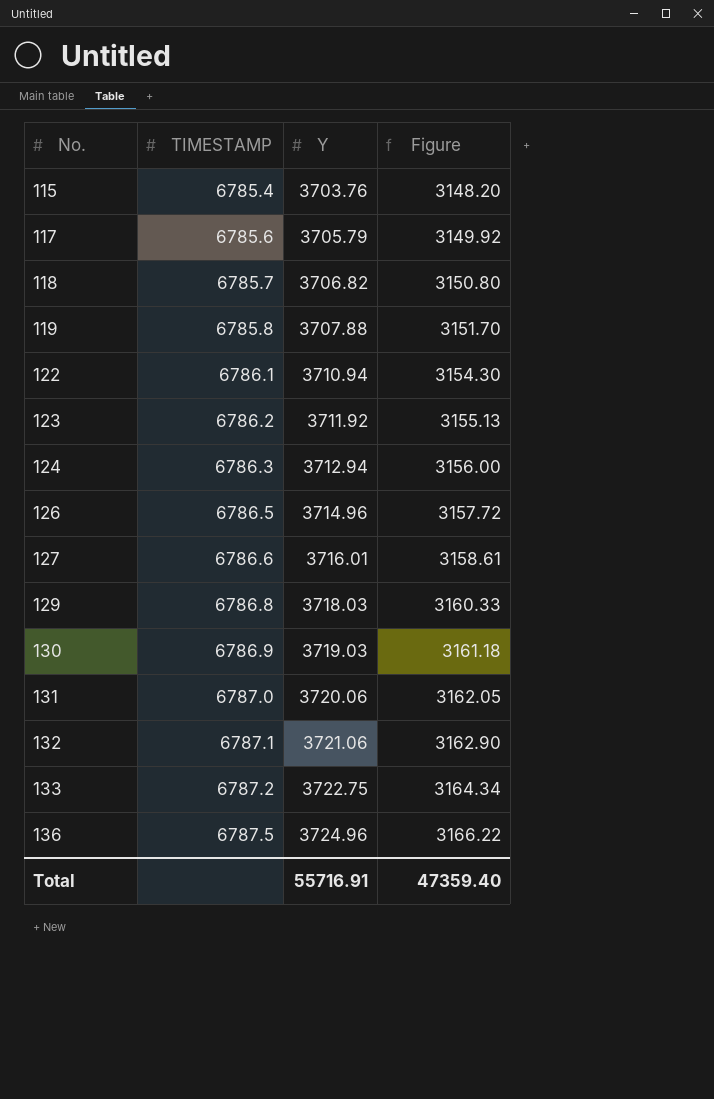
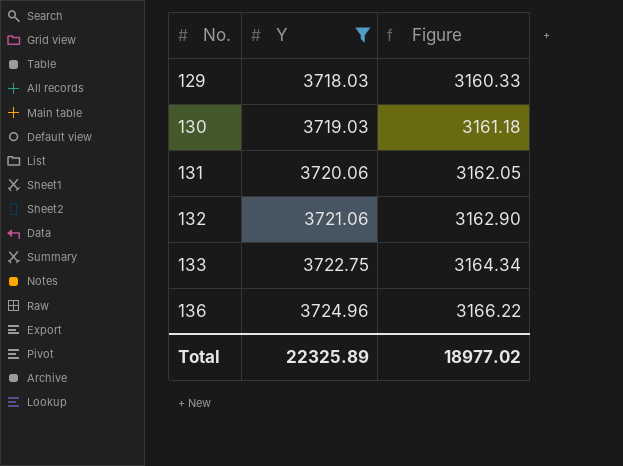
filter: none -> Y >= 3718.03
column TIMESTAMP | position: 2 -> none
Total | Y: 55716.91 -> 22325.89
Total | Figure: 47359.40 -> 18977.02

